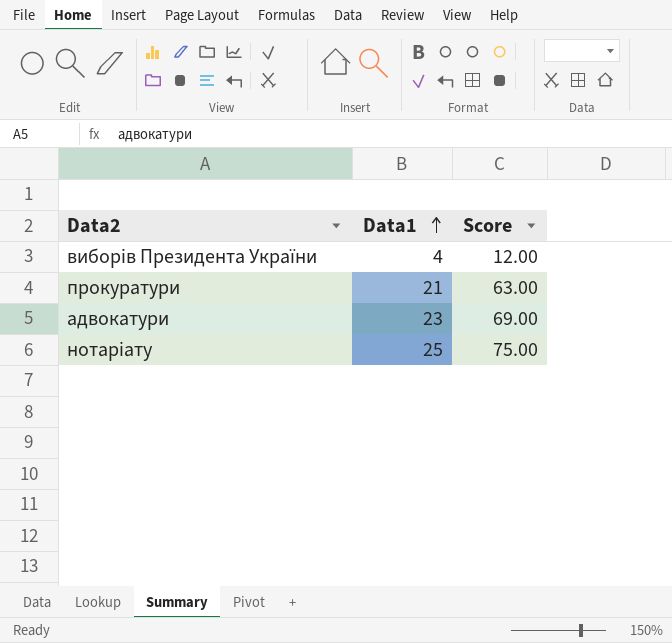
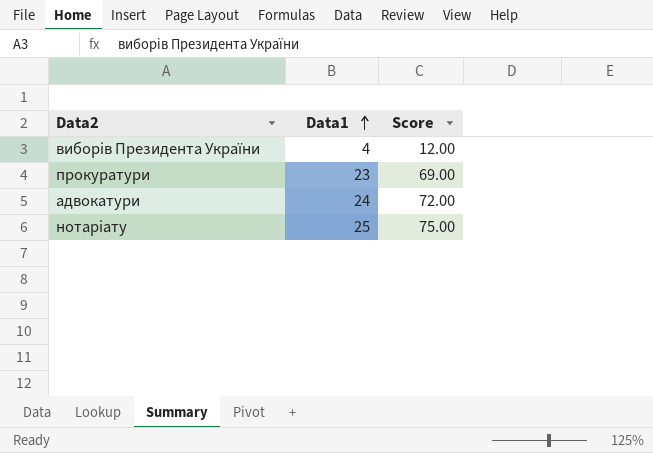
прокуратури | Data1: 21 -> 23
прокуратури | Score: 63.00 -> 69.00
адвокатури | Data1: 23 -> 24
адвокатури | Score: 69.00 -> 72.00

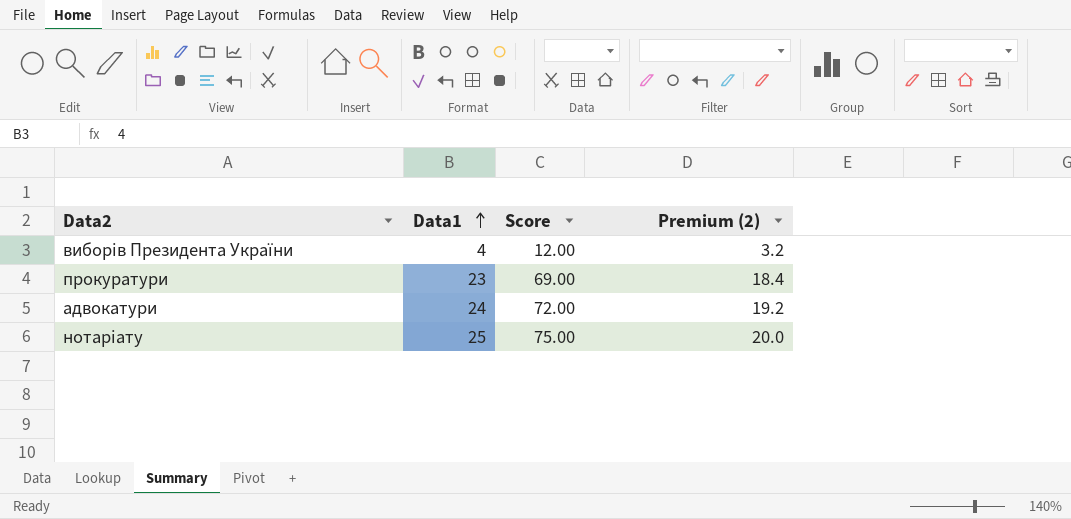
column Premium (2) | formula: none -> [Data1] * 0.8

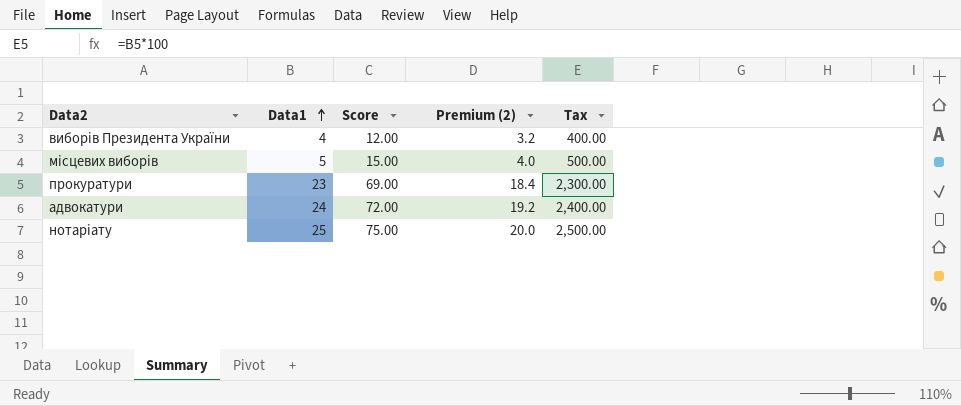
column Tax | formula: none -> [Data1] * 100
row місцевих виборів: none -> 5 | 15.00 | 4.0 | 500.00

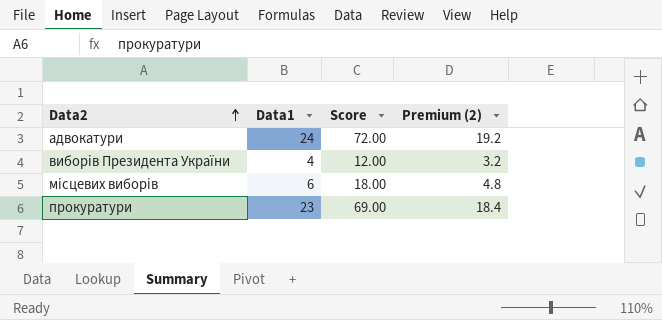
row order: Data1 ascending -> Data2 ascending
column Tax | formula: [Data1] * 100 -> none
row нотаріату: 25 | 75.00 | 20.0 | 2,500.00 -> none
місцевих виборів | Data1: 5 -> 6
місцевих виборів | Score: 15.00 -> 18.00
місцевих виборів | Premium (2): 4.0 -> 4.8

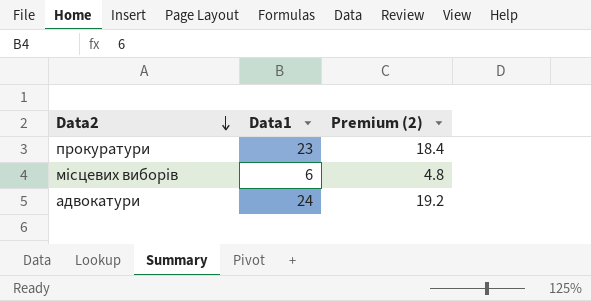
row order: Data2 ascending -> Data2 descending
column Score | formula: [Data1] * 3 -> none
row виборів Президента України: 4 | 12.00 | 3.2 -> none

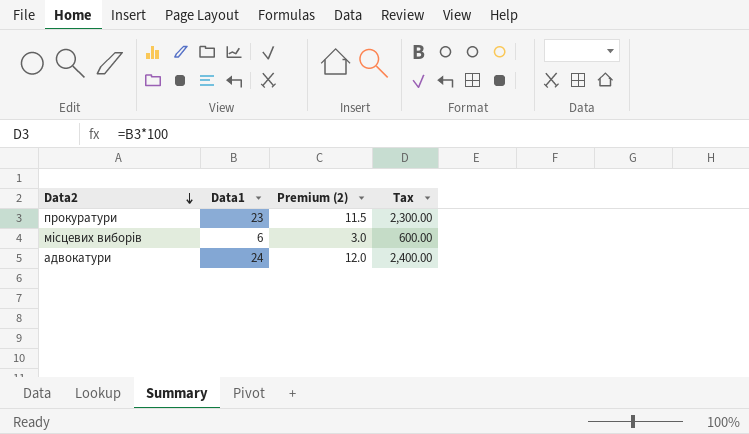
column Premium (2) | formula: [Data1] * 0.8 -> [Data1] * 0.5
column Tax | formula: none -> [Data1] * 100

